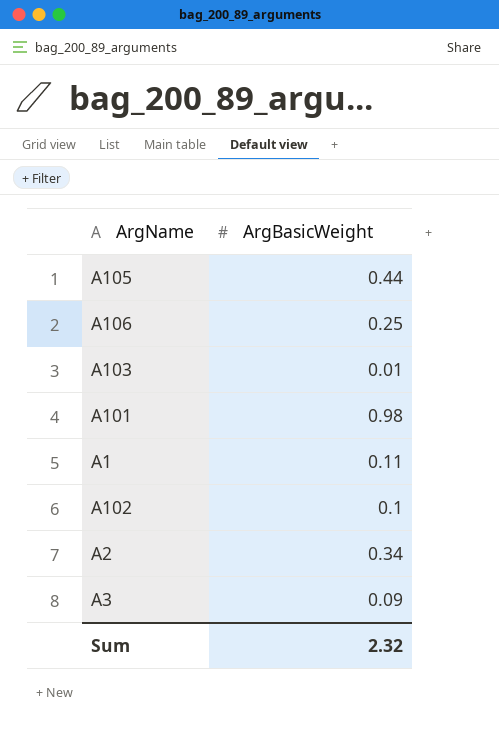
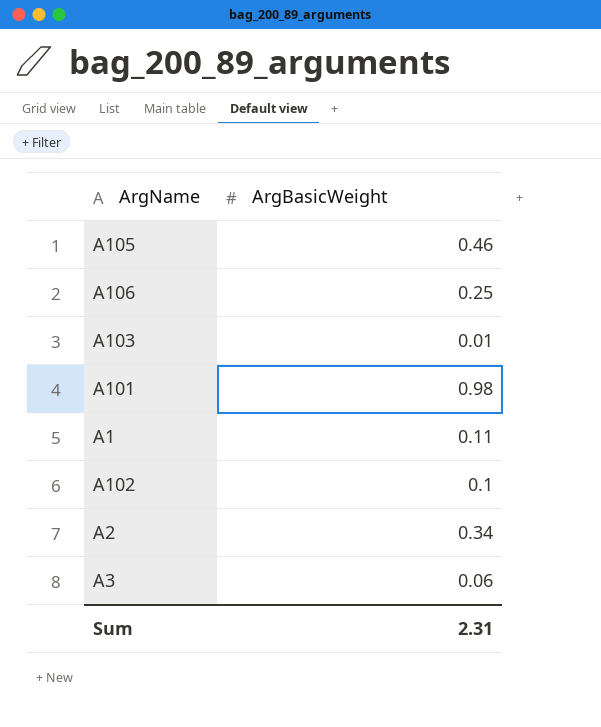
A105 | ArgBasicWeight: 0.44 -> 0.46
A3 | ArgBasicWeight: 0.09 -> 0.06
Sum | ArgBasicWeight: 2.32 -> 2.31

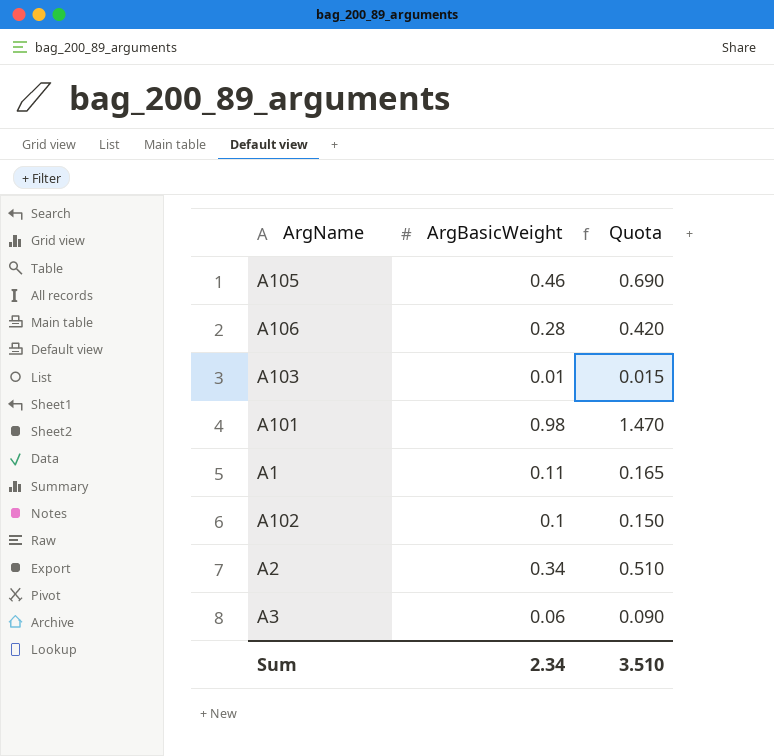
column Quota | formula: none -> [ArgBasicWeight] * 1.5
A106 | ArgBasicWeight: 0.25 -> 0.28
Sum | ArgBasicWeight: 2.31 -> 2.34

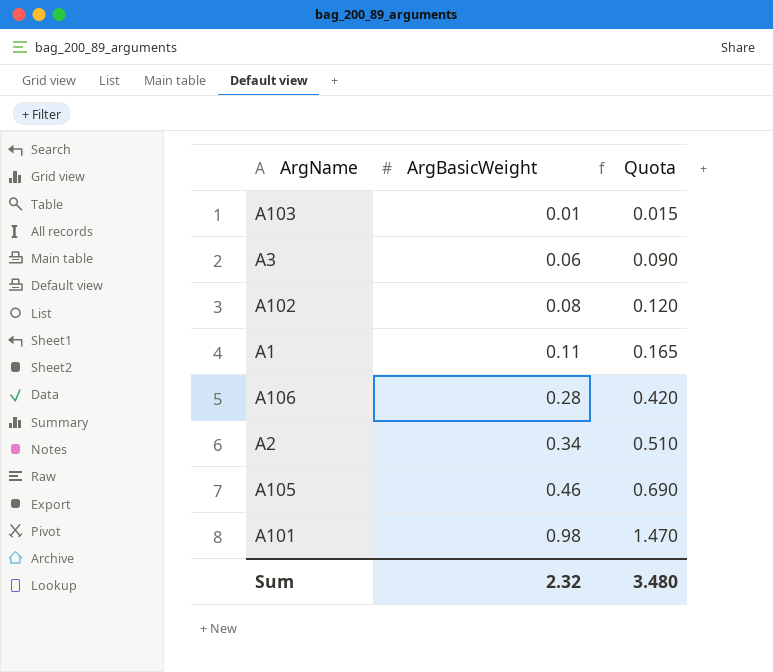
row order: none -> ArgBasicWeight ascending
A102 | ArgBasicWeight: 0.1 -> 0.08
A102 | Quota: 0.150 -> 0.120
Sum | ArgBasicWeight: 2.34 -> 2.32
Sum | Quota: 3.510 -> 3.480

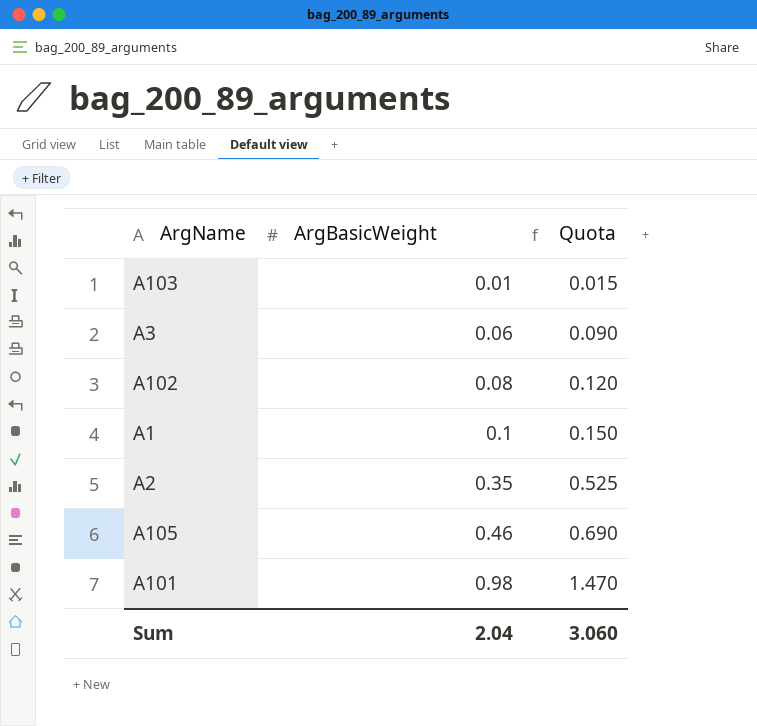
row A106: 0.28 | 0.420 -> none
A1 | ArgBasicWeight: 0.11 -> 0.1
A1 | Quota: 0.165 -> 0.150
A2 | ArgBasicWeight: 0.34 -> 0.35
A2 | Quota: 0.510 -> 0.525
Sum | ArgBasicWeight: 2.32 -> 2.04
Sum | Quota: 3.480 -> 3.060

